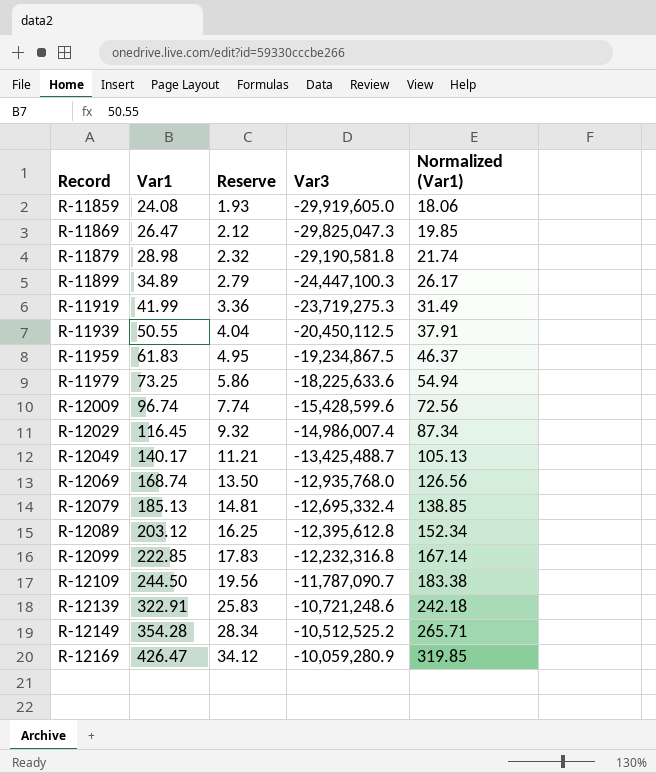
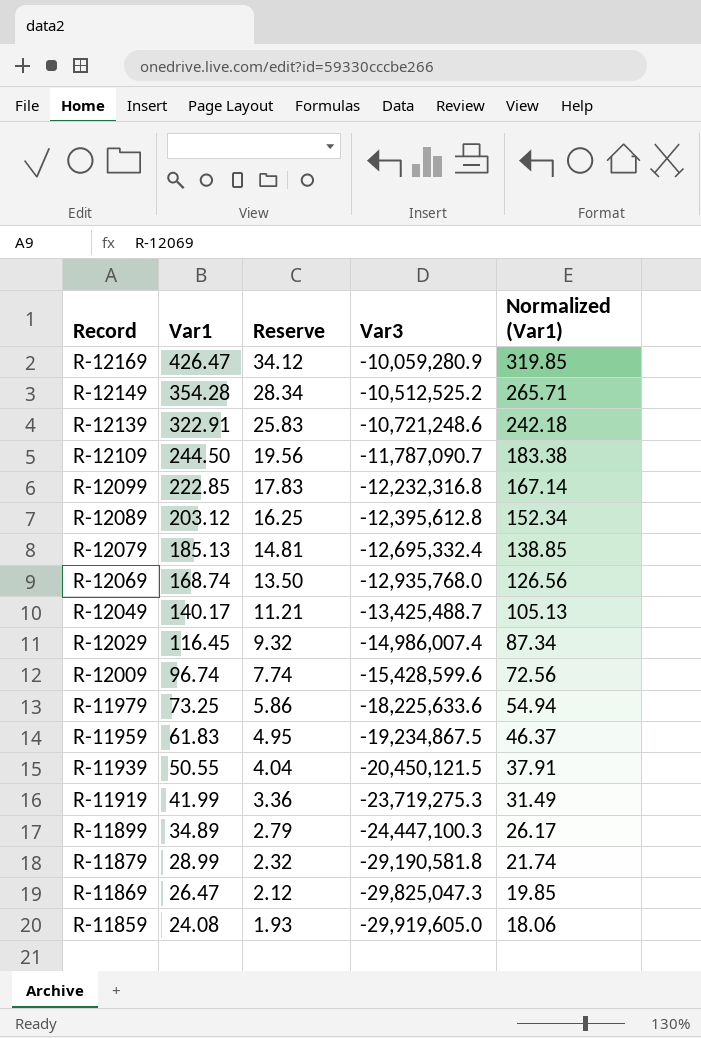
row order: Record ascending -> Record descending
R-11939 | Var3: -20,450,112.5 -> -20,450,121.5
R-11879 | Var1: 28.98 -> 28.99

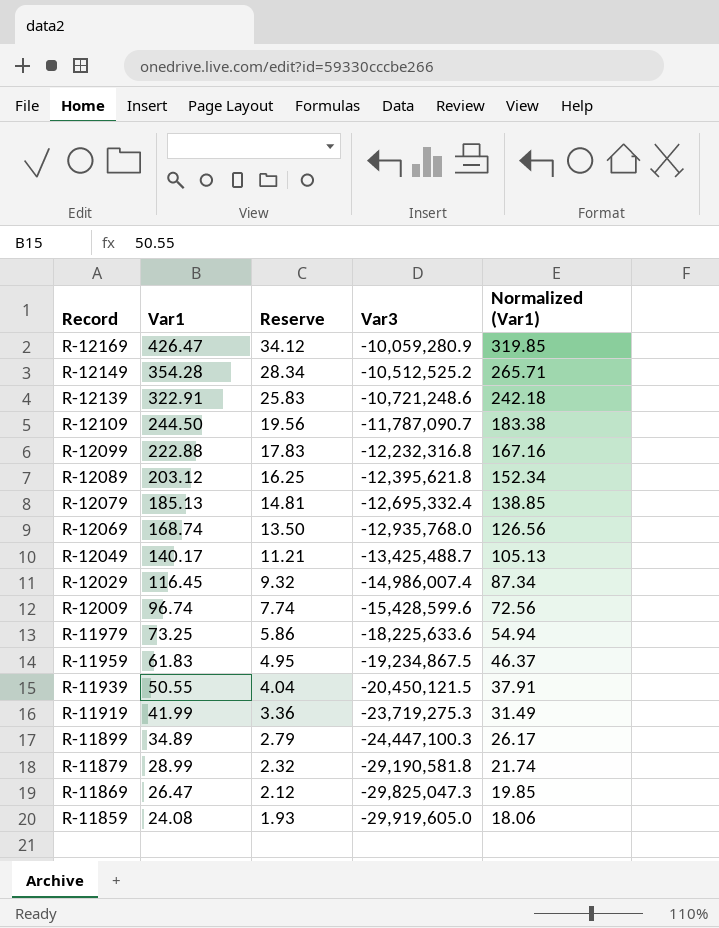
R-12099 | Var1: 222.85 -> 222.88
R-12099 | Normalized (Var1): 167.14 -> 167.16
R-12089 | Var3: -12,395,612.8 -> -12,395,621.8

